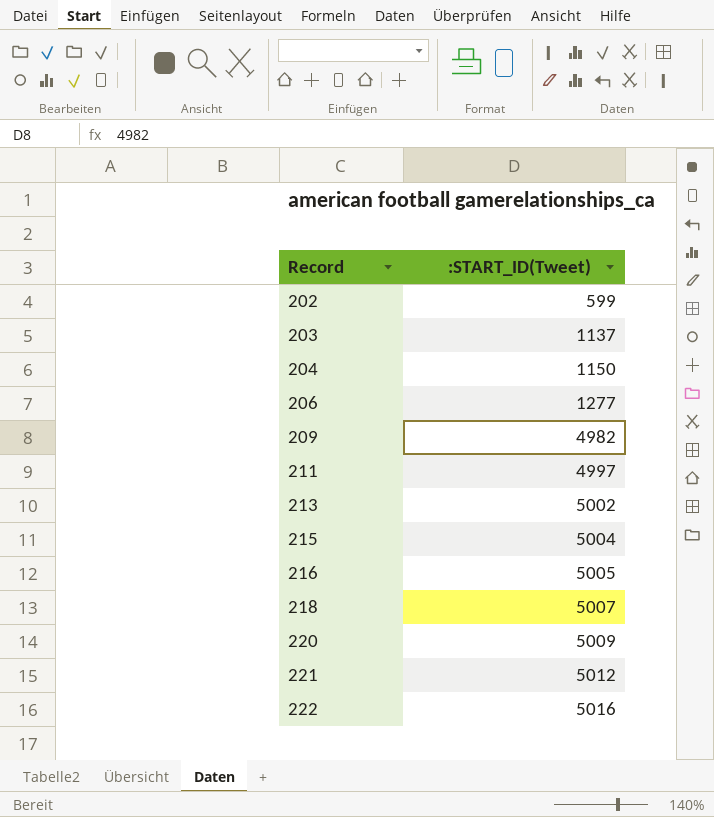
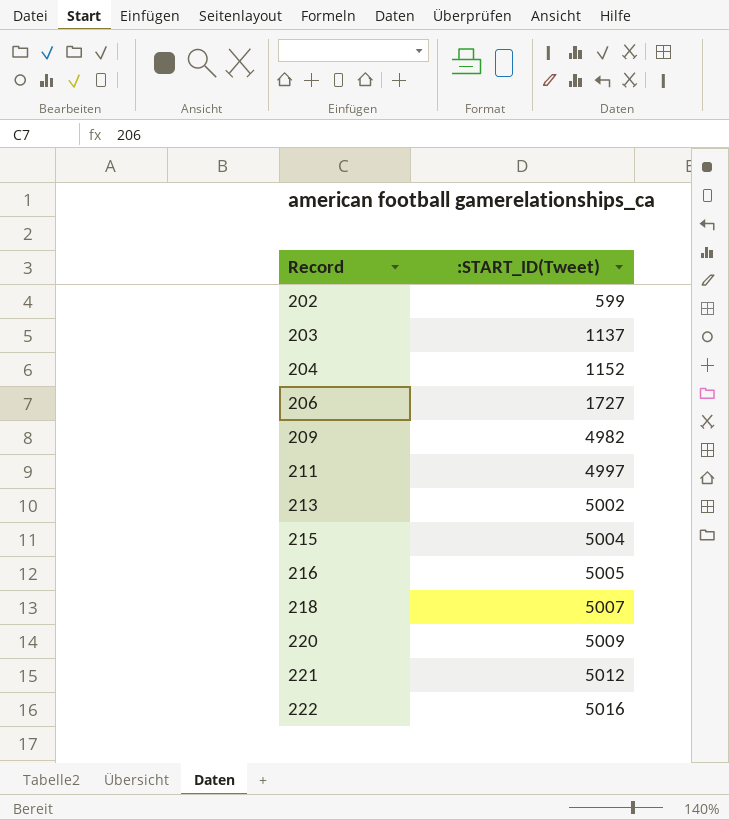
204 | :START_ID(Tweet): 1150 -> 1152
206 | :START_ID(Tweet): 1277 -> 1727

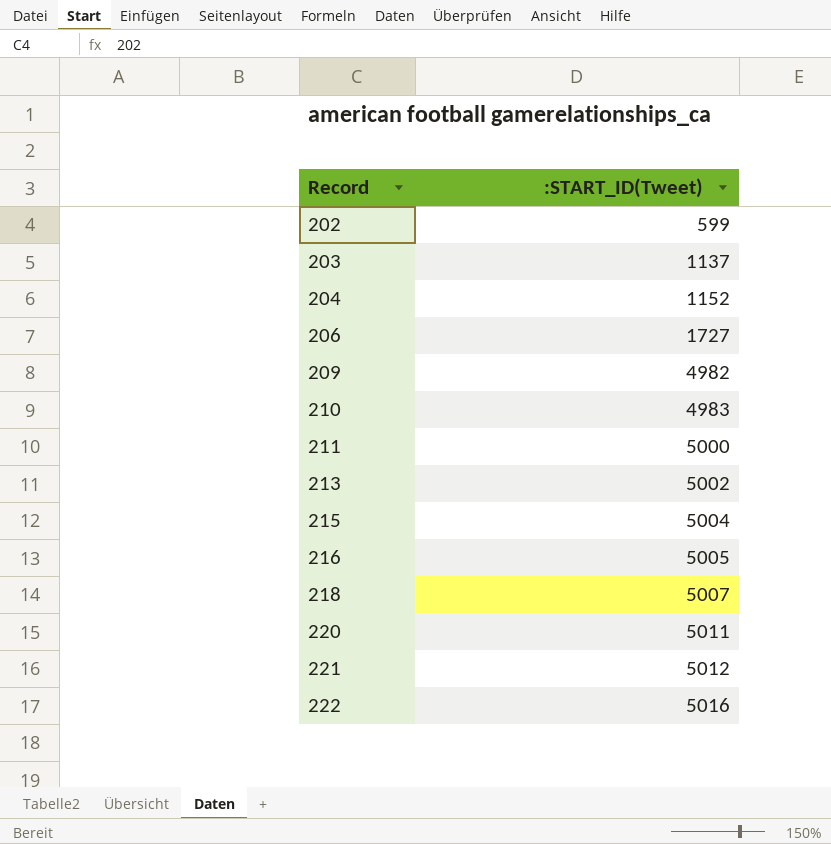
row 210: none -> 4983
211 | :START_ID(Tweet): 4997 -> 5000
220 | :START_ID(Tweet): 5009 -> 5011

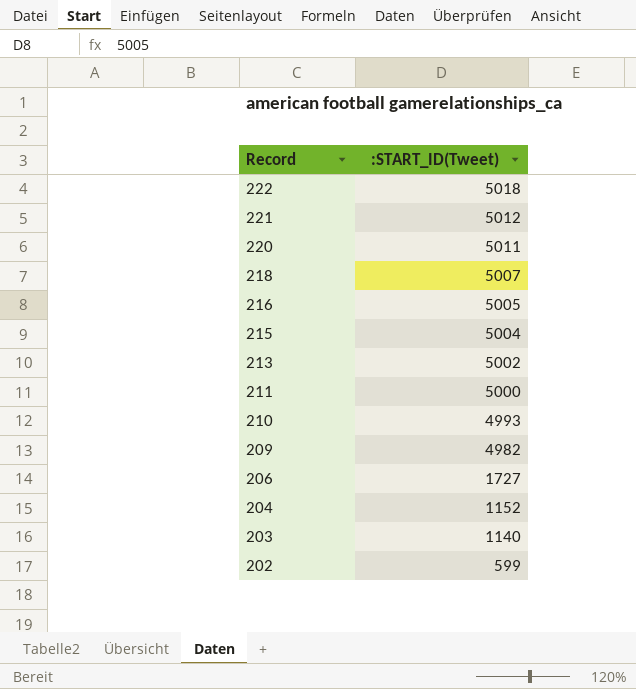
row order: Record ascending -> Record descending
222 | :START_ID(Tweet): 5016 -> 5018
210 | :START_ID(Tweet): 4983 -> 4993
203 | :START_ID(Tweet): 1137 -> 1140

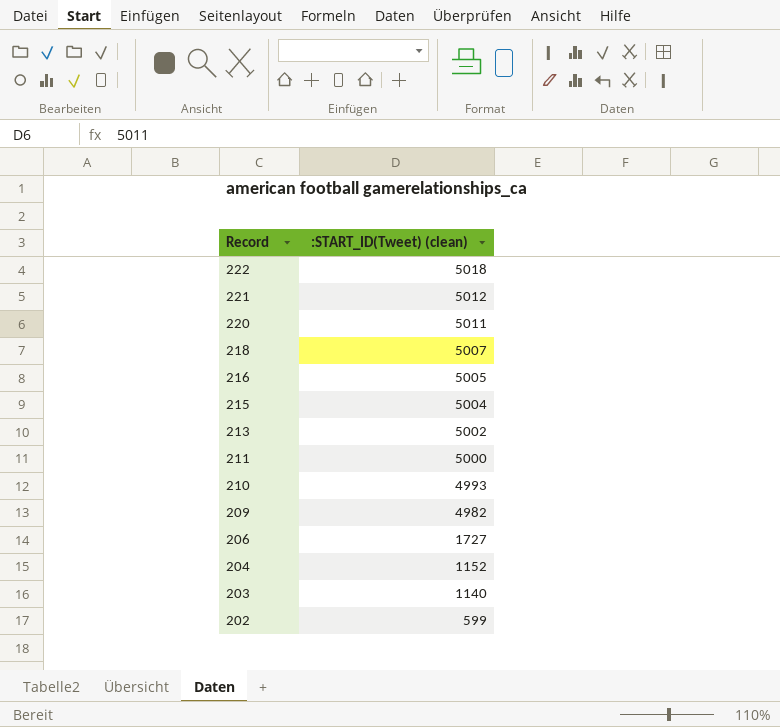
column name: :START_ID(Tweet) -> :START_ID(Tweet) (clean)

